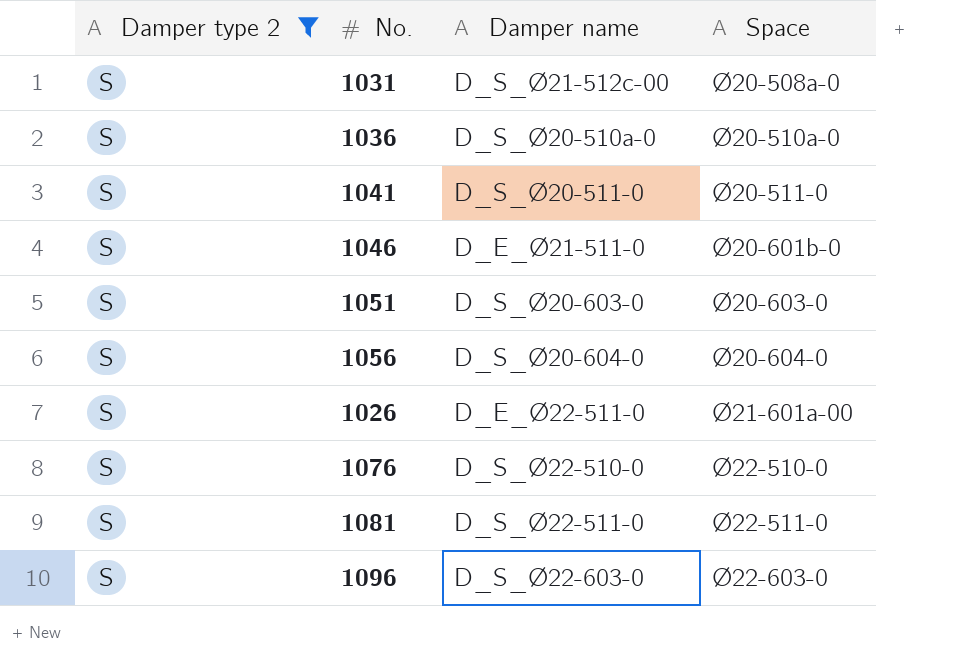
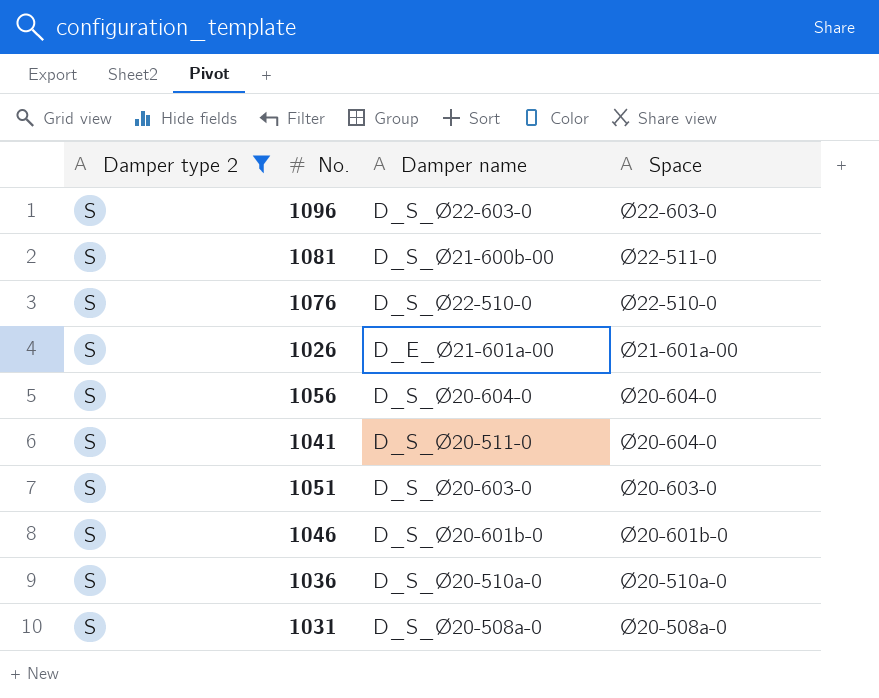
row order: Space ascending -> Space descending
1081 | Damper name: D_S_Ø22-511-0 -> D_S_Ø21-600b-00
1026 | Damper name: D_E_Ø22-511-0 -> D_E_Ø21-601a-00
1041 | Space: Ø20-511-0 -> Ø20-604-0
1046 | Damper name: D_E_Ø21-511-0 -> D_S_Ø20-601b-0
1031 | Damper name: D_S_Ø21-512c-00 -> D_S_Ø20-508a-0

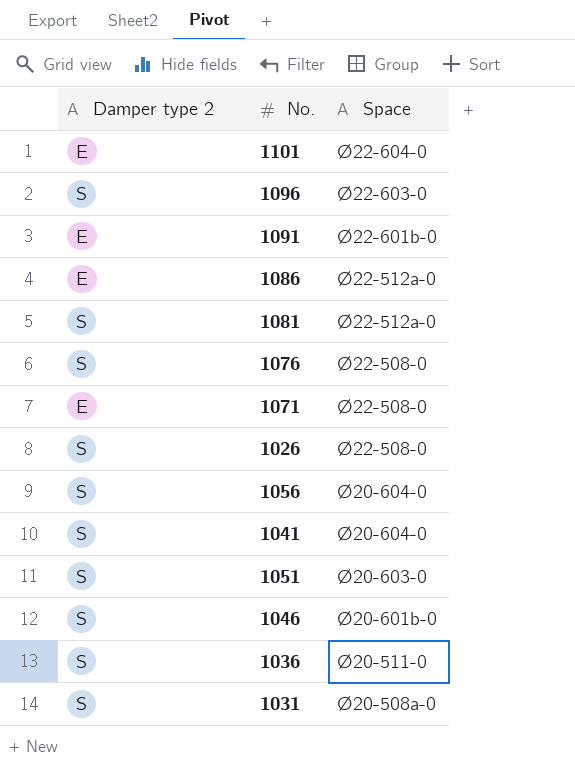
filter: Damper type 2 = S -> none
column Damper name | position: 3 -> none
1081 | Space: Ø22-511-0 -> Ø22-512a-0
1076 | Space: Ø22-510-0 -> Ø22-508-0
1026 | Space: Ø21-601a-00 -> Ø22-508-0
1036 | Space: Ø20-510a-0 -> Ø20-511-0

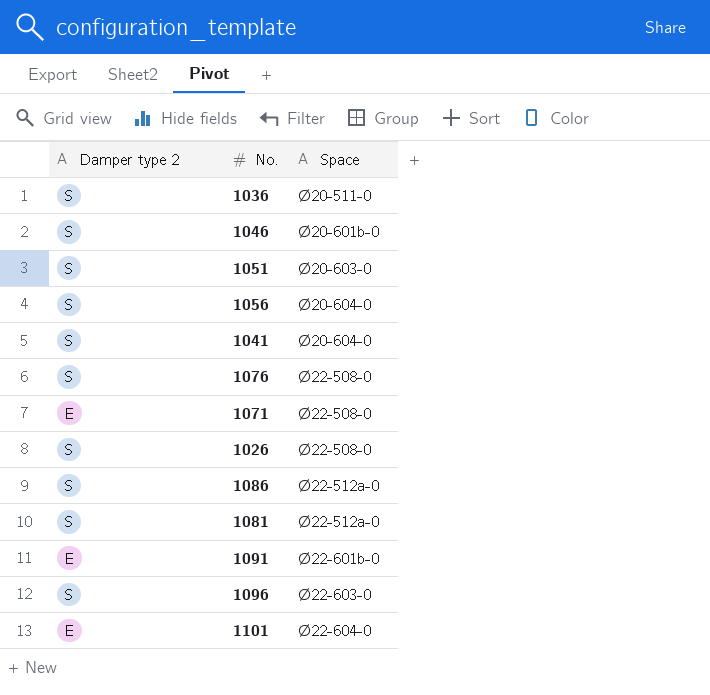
row order: Space descending -> Space ascending
row 1031: S | Ø20-508a-0 -> none
1086 | Damper type 2: E -> S

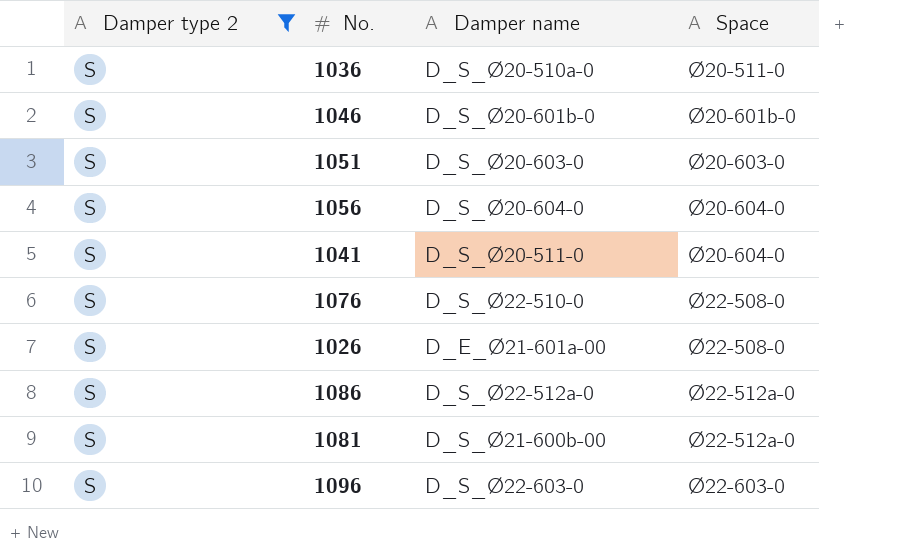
filter: none -> Damper type 2 = S
column Damper name | position: none -> 3

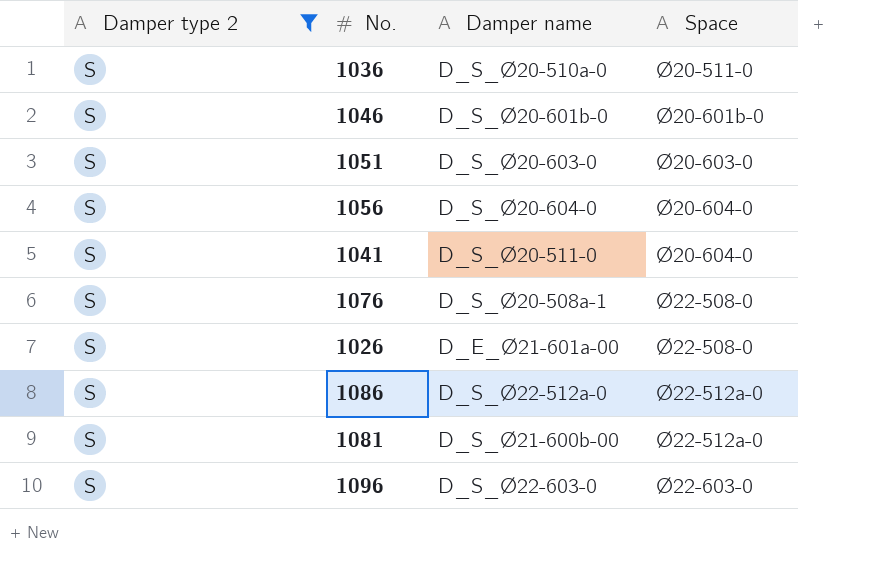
1076 | Damper name: D_S_Ø22-510-0 -> D_S_Ø20-508a-1

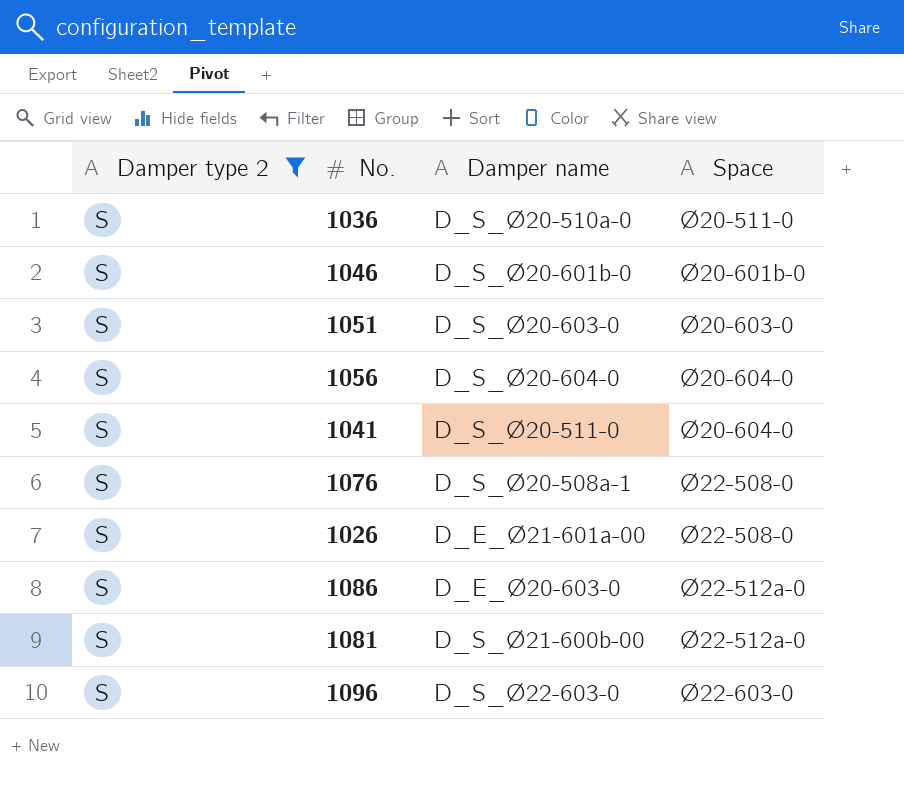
1086 | Damper name: D_S_Ø22-512a-0 -> D_E_Ø20-603-0

